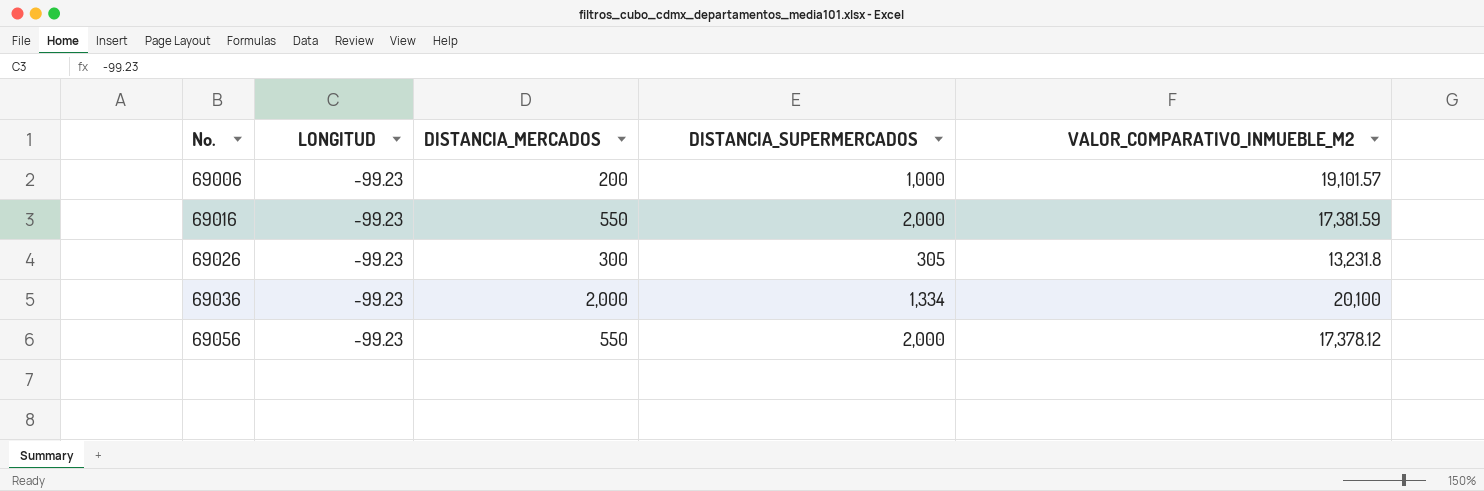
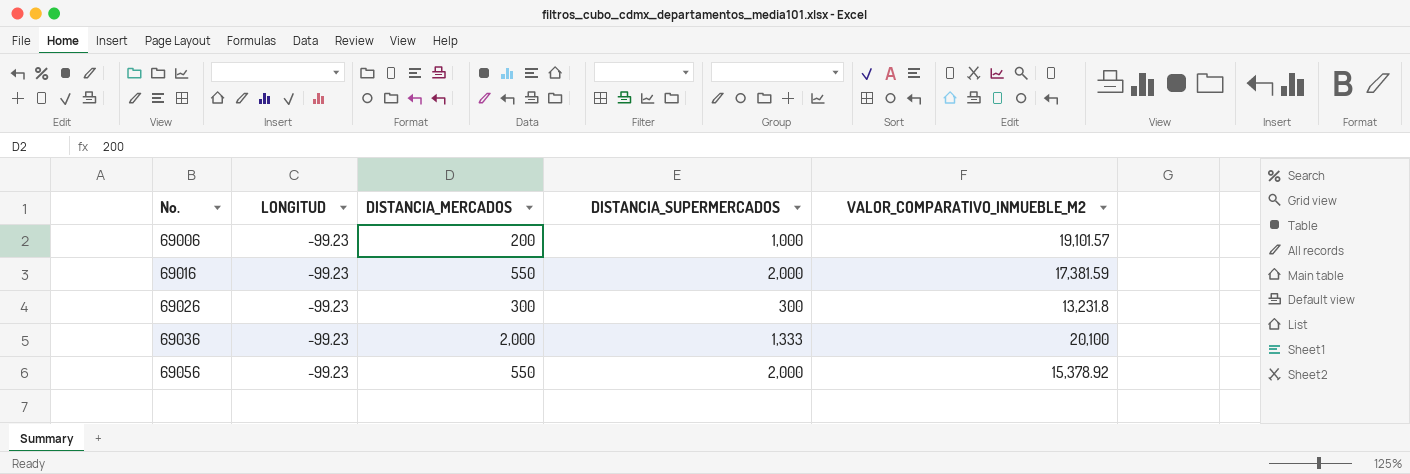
69026 | DISTANCIA_SUPERMERCADOS: 305 -> 300
69036 | DISTANCIA_SUPERMERCADOS: 1,334 -> 1,333
69056 | VALOR_COMPARATIVO_INMUEBLE_M2: 17,378.12 -> 15,378.92

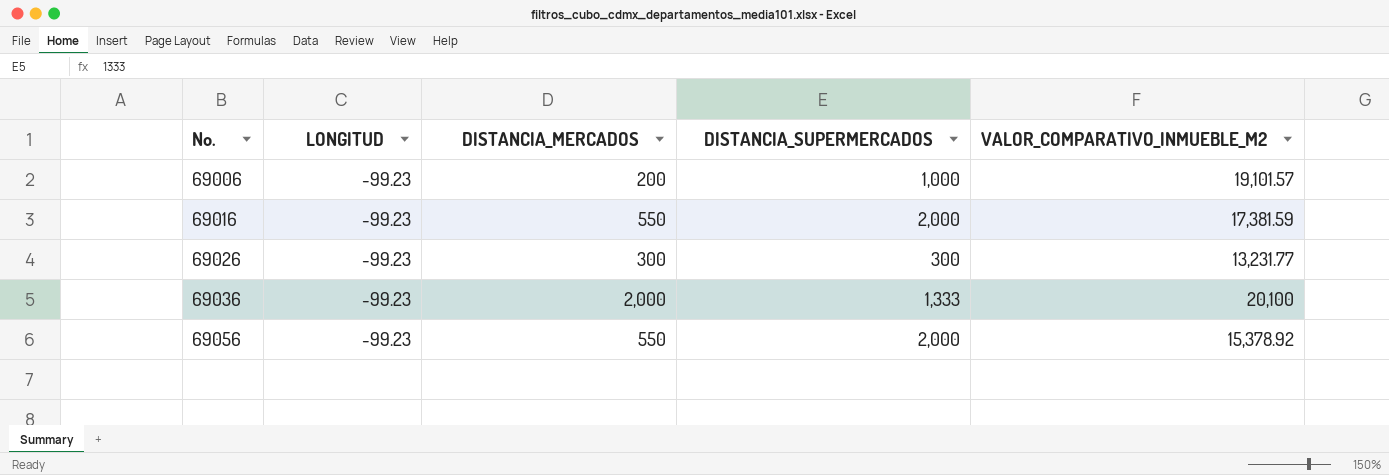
69026 | VALOR_COMPARATIVO_INMUEBLE_M2: 13,231.8 -> 13,231.77

